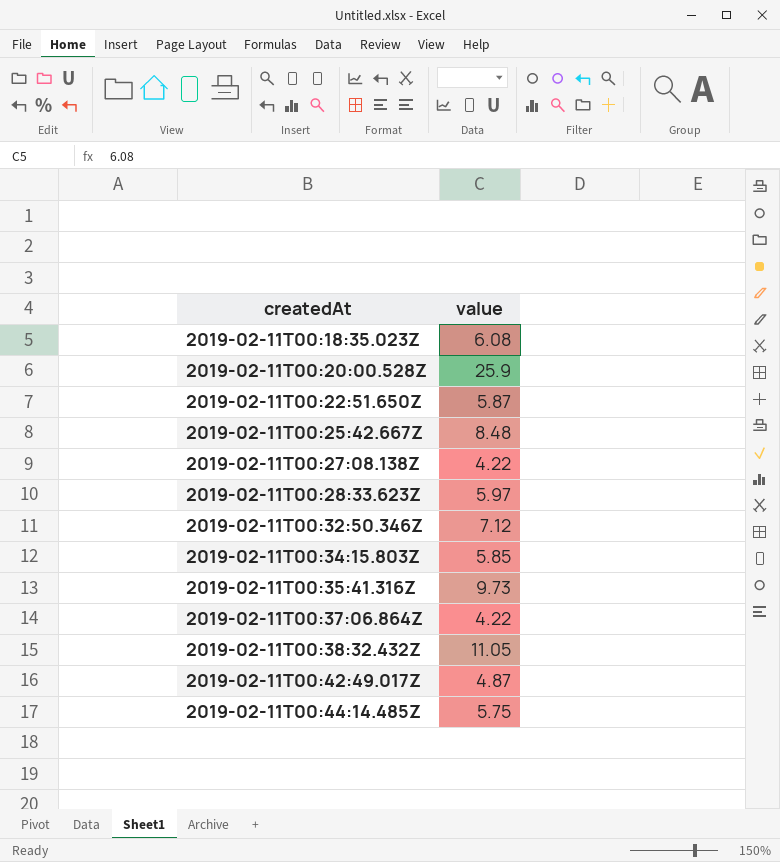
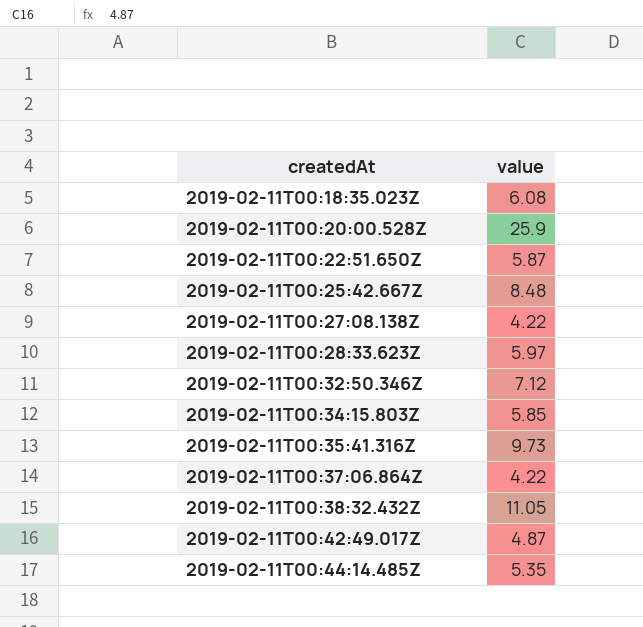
2019-02-11T00:44:14.485Z | value: 5.75 -> 5.35

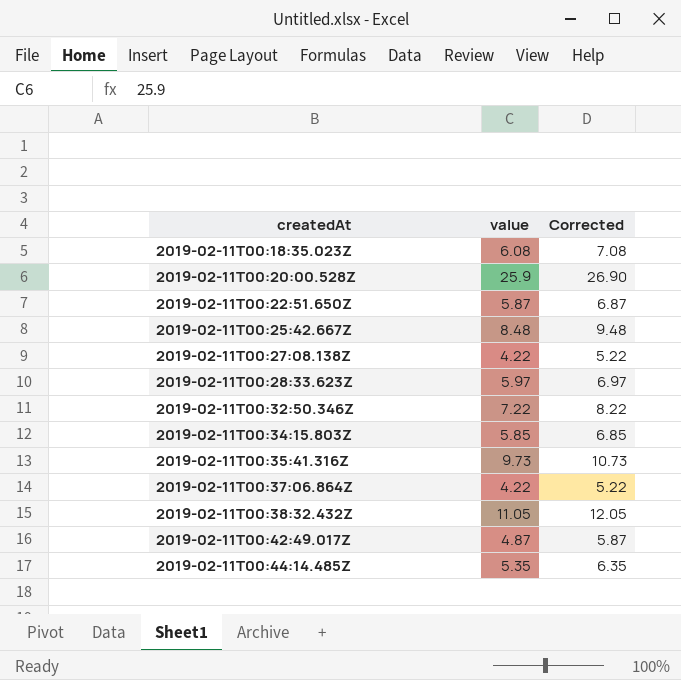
column Corrected | formula: none -> [value] + 1
2019-02-11T00:32:50.346Z | value: 7.12 -> 7.22

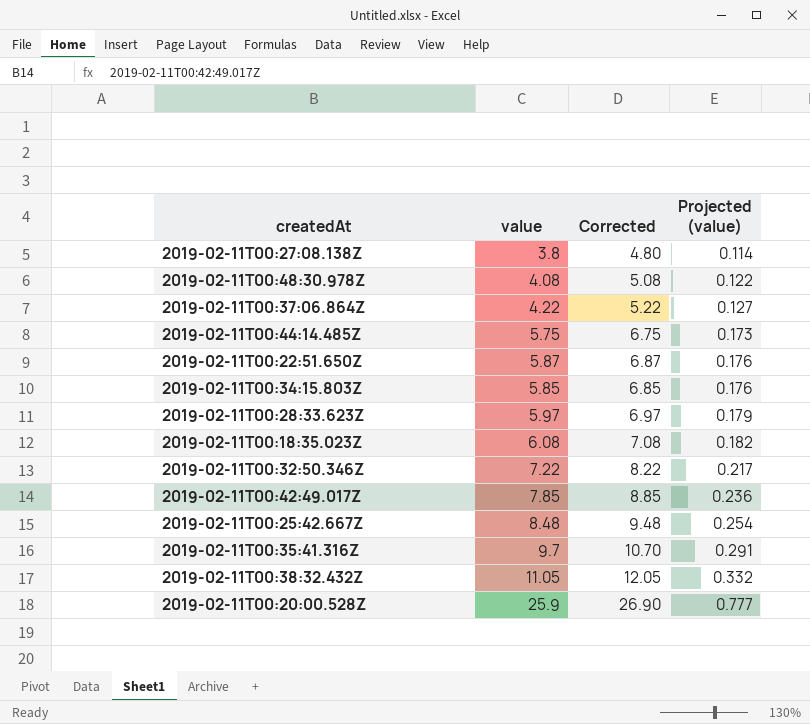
row order: createdAt ascending -> Projected (value) ascending
column Projected (value) | formula: none -> [value] * 0.03
2019-02-11T00:27:08.138Z | value: 4.22 -> 3.8
2019-02-11T00:27:08.138Z | Corrected: 5.22 -> 4.80
row 2019-02-11T00:48:30.978Z: none -> 4.08 | 5.08 | 0.122
2019-02-11T00:44:14.485Z | value: 5.35 -> 5.75
2019-02-11T00:44:14.485Z | Corrected: 6.35 -> 6.75
2019-02-11T00:42:49.017Z | value: 4.87 -> 7.85
2019-02-11T00:42:49.017Z | Corrected: 5.87 -> 8.85
2019-02-11T00:35:41.316Z | value: 9.73 -> 9.7
2019-02-11T00:35:41.316Z | Corrected: 10.73 -> 10.70

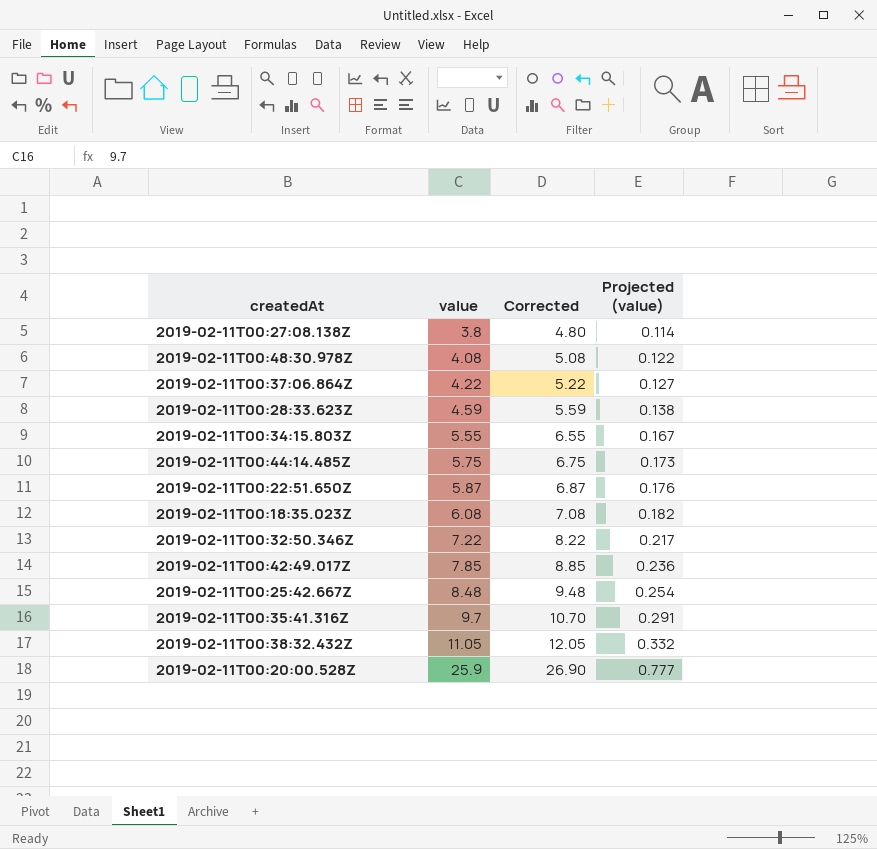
row order: Projected (value) ascending -> value ascending
2019-02-11T00:28:33.623Z | value: 5.97 -> 4.59
2019-02-11T00:28:33.623Z | Corrected: 6.97 -> 5.59
2019-02-11T00:28:33.623Z | Projected (value): 0.179 -> 0.138
2019-02-11T00:34:15.803Z | value: 5.85 -> 5.55
2019-02-11T00:34:15.803Z | Corrected: 6.85 -> 6.55
2019-02-11T00:34:15.803Z | Projected (value): 0.176 -> 0.167

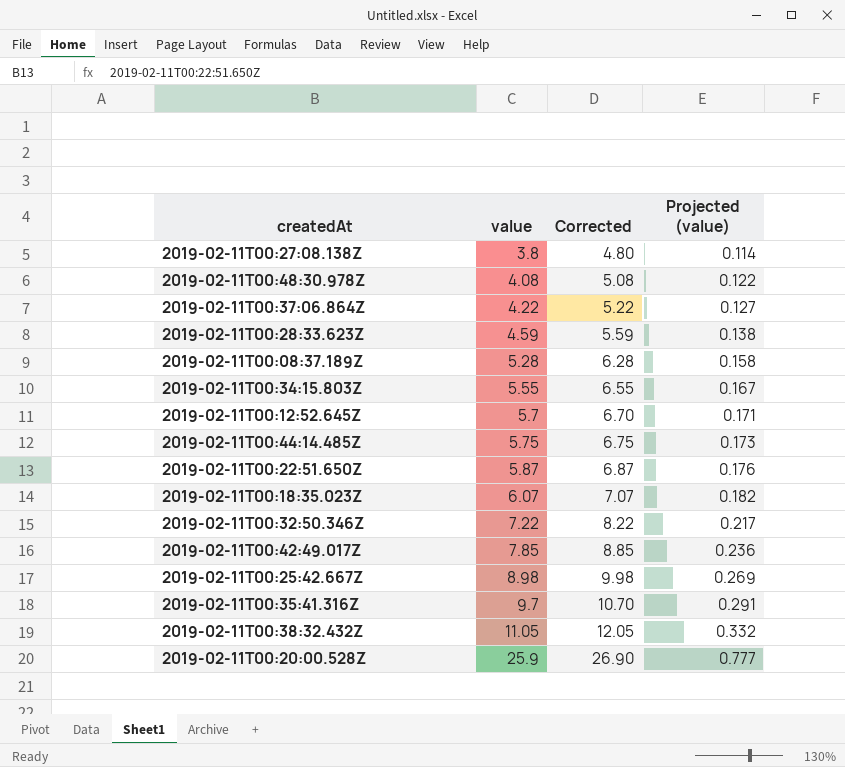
row 2019-02-11T00:08:37.189Z: none -> 5.28 | 6.28 | 0.158
row 2019-02-11T00:12:52.645Z: none -> 5.7 | 6.70 | 0.171
2019-02-11T00:18:35.023Z | value: 6.08 -> 6.07
2019-02-11T00:18:35.023Z | Corrected: 7.08 -> 7.07
2019-02-11T00:25:42.667Z | value: 8.48 -> 8.98
2019-02-11T00:25:42.667Z | Corrected: 9.48 -> 9.98
2019-02-11T00:25:42.667Z | Projected (value): 0.254 -> 0.269

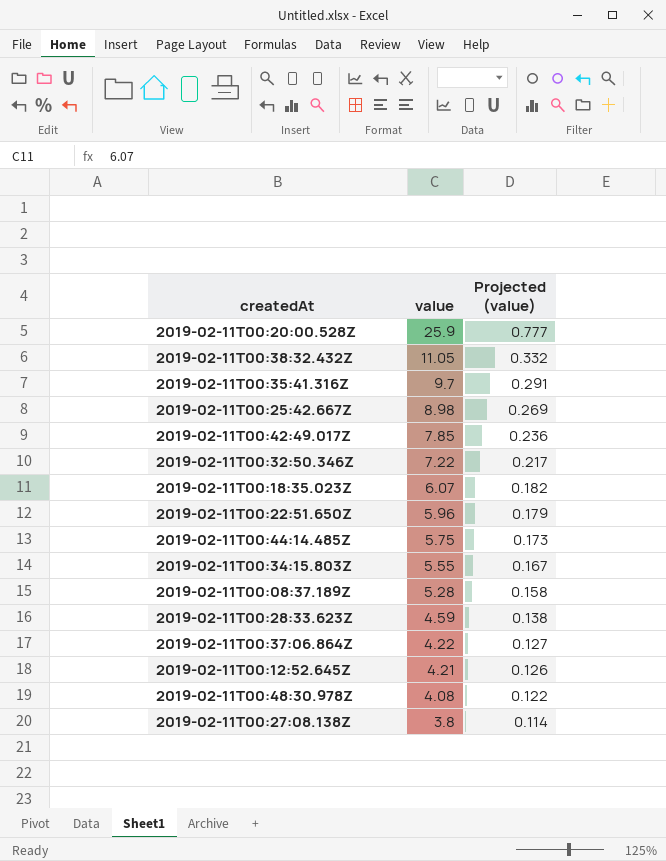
row order: value ascending -> value descending
column Corrected | formula: [value] + 1 -> none
2019-02-11T00:22:51.650Z | value: 5.87 -> 5.96
2019-02-11T00:22:51.650Z | Projected (value): 0.176 -> 0.179
2019-02-11T00:12:52.645Z | value: 5.7 -> 4.21
2019-02-11T00:12:52.645Z | Projected (value): 0.171 -> 0.126

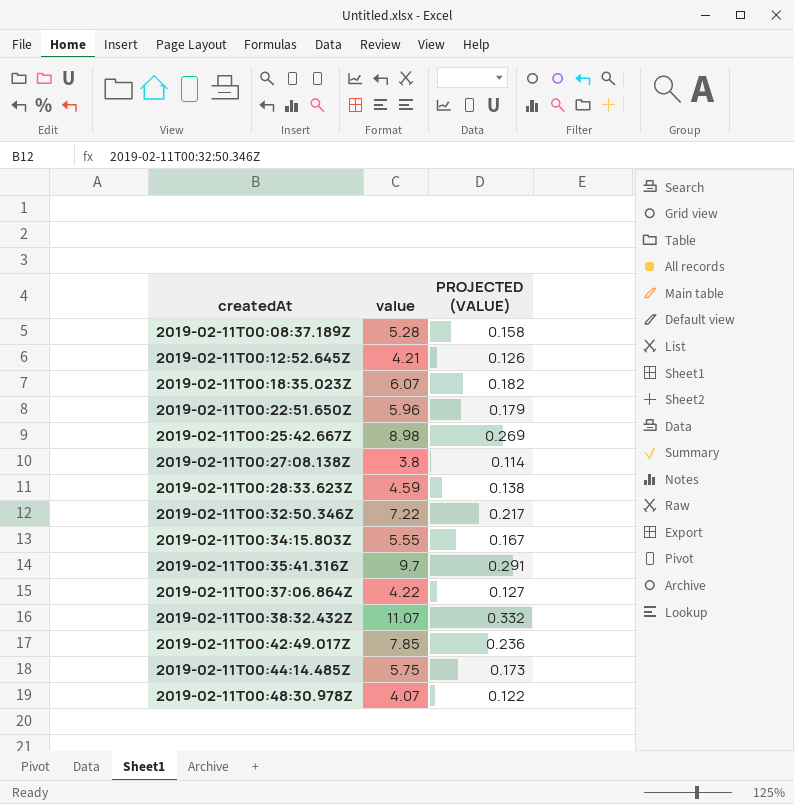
row order: value descending -> createdAt ascending
column name: Projected (value) -> PROJECTED (VALUE)
row 2019-02-11T00:20:00.528Z: 25.9 | 0.777 -> none
2019-02-11T00:38:32.432Z | value: 11.05 -> 11.07
2019-02-11T00:48:30.978Z | value: 4.08 -> 4.07

